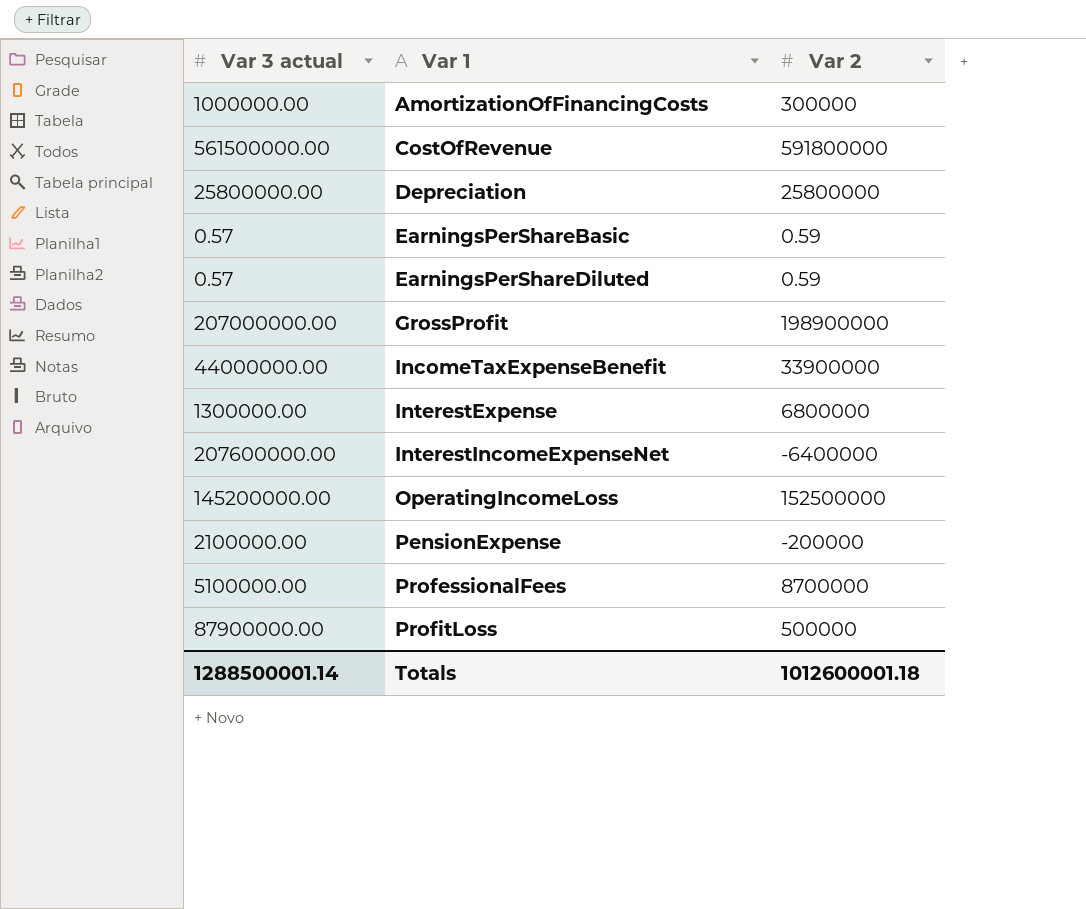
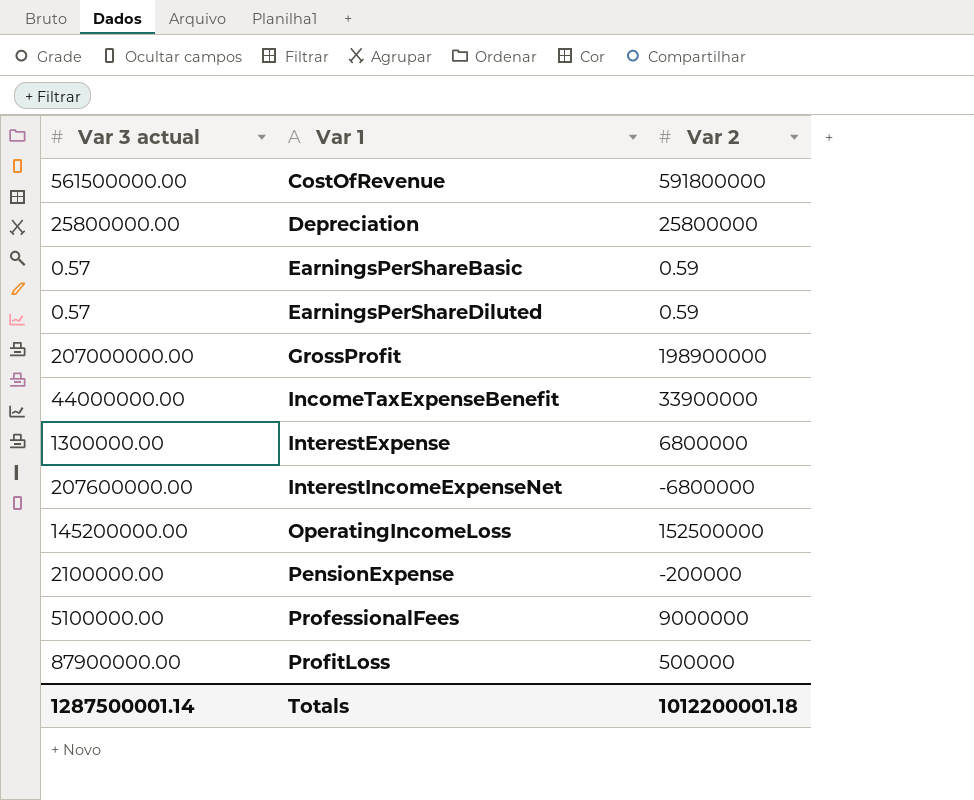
row AmortizationOfFinancingCosts: 1000000.00 | 300000 -> none
InterestIncomeExpenseNet | Var 2: -6400000 -> -6800000
ProfessionalFees | Var 2: 8700000 -> 9000000
Totals | Var 3 actual: 1288500001.14 -> 1287500001.14
Totals | Var 2: 1012600001.18 -> 1012200001.18

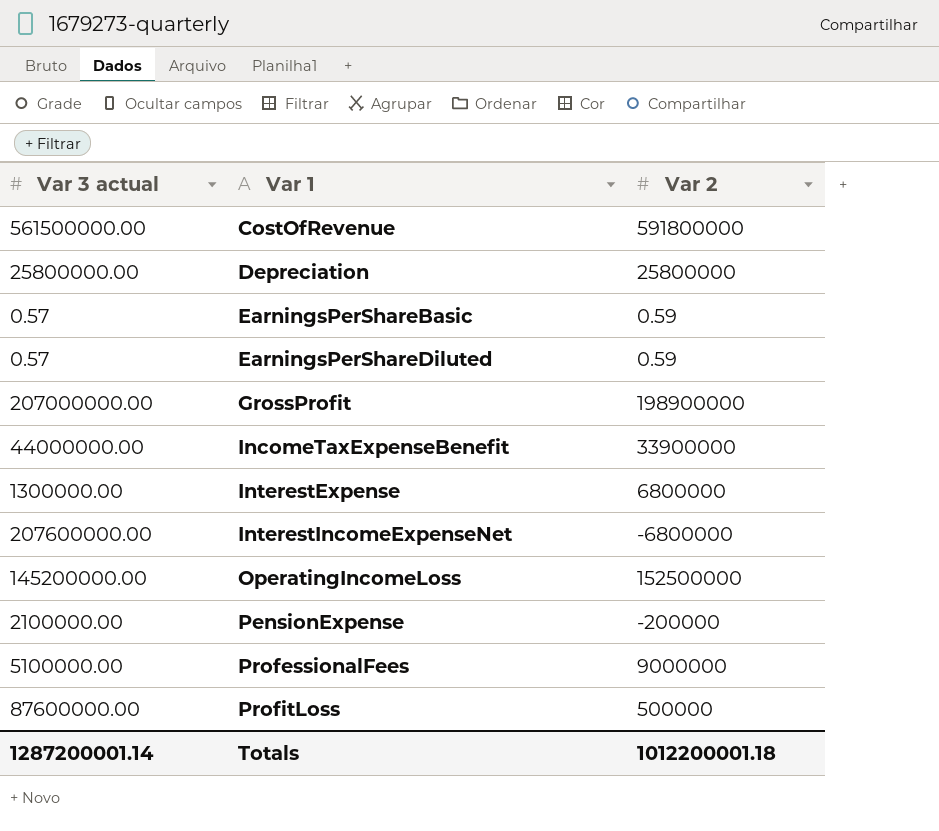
ProfitLoss | Var 3 actual: 87900000.00 -> 87600000.00
Totals | Var 3 actual: 1287500001.14 -> 1287200001.14

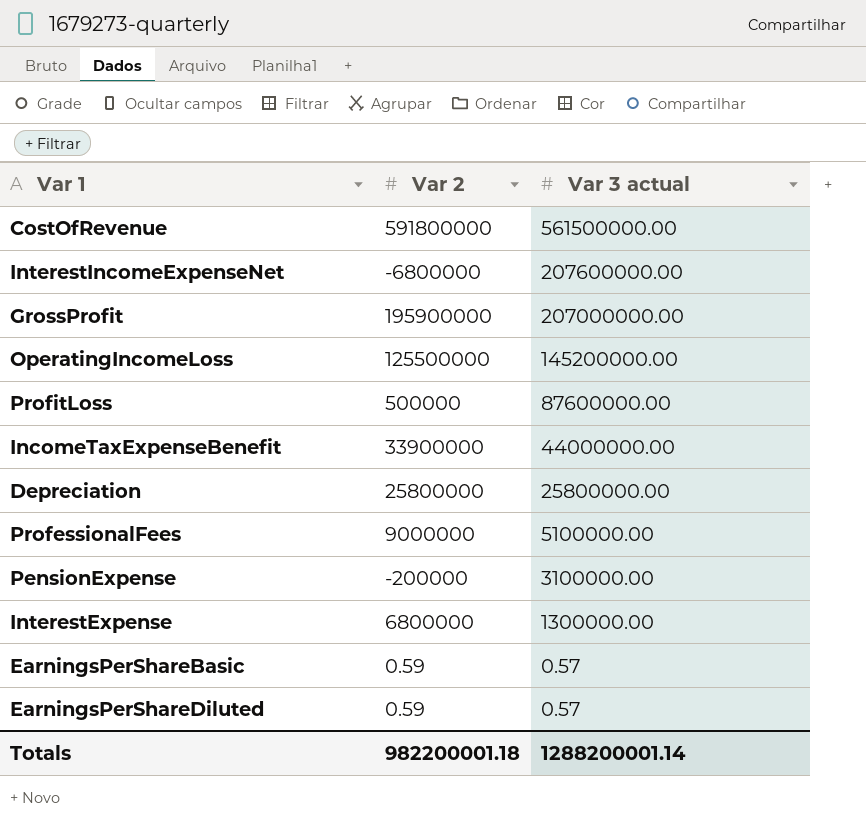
row order: Var 1 ascending -> Var 3 actual descending
column Var 3 actual | position: 1 -> 3
GrossProfit | Var 2: 198900000 -> 195900000
OperatingIncomeLoss | Var 2: 152500000 -> 125500000
PensionExpense | Var 3 actual: 2100000.00 -> 3100000.00
Totals | Var 2: 1012200001.18 -> 982200001.18
Totals | Var 3 actual: 1287200001.14 -> 1288200001.14

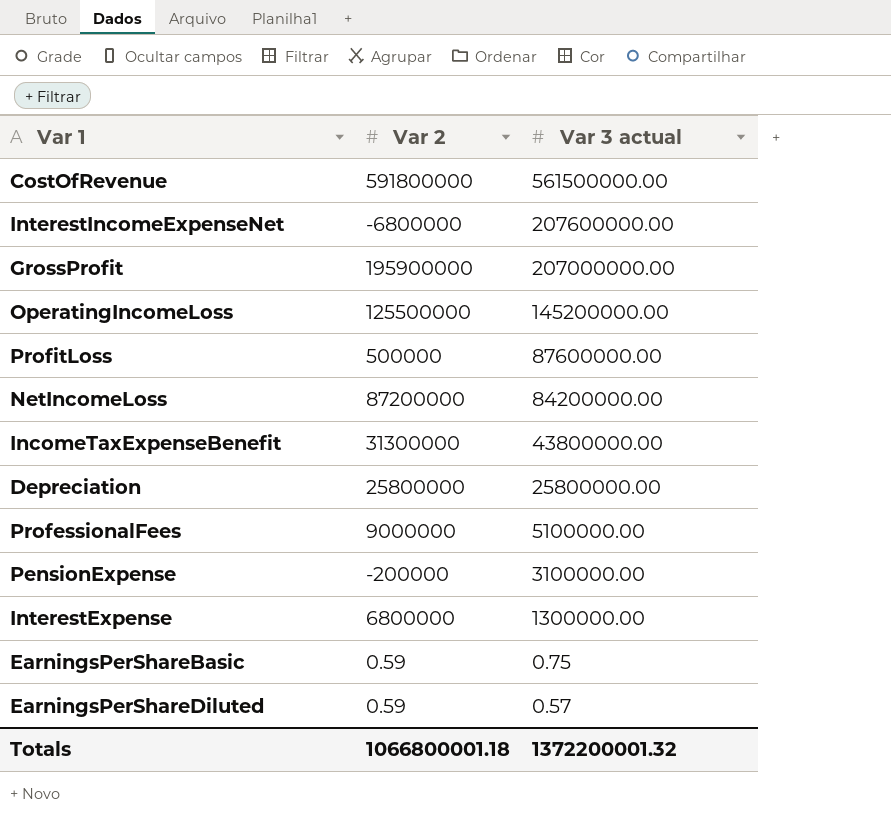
row NetIncomeLoss: none -> 87200000 | 84200000.00
IncomeTaxExpenseBenefit | Var 2: 33900000 -> 31300000
IncomeTaxExpenseBenefit | Var 3 actual: 44000000.00 -> 43800000.00
EarningsPerShareBasic | Var 3 actual: 0.57 -> 0.75
Totals | Var 2: 982200001.18 -> 1066800001.18
Totals | Var 3 actual: 1288200001.14 -> 1372200001.32

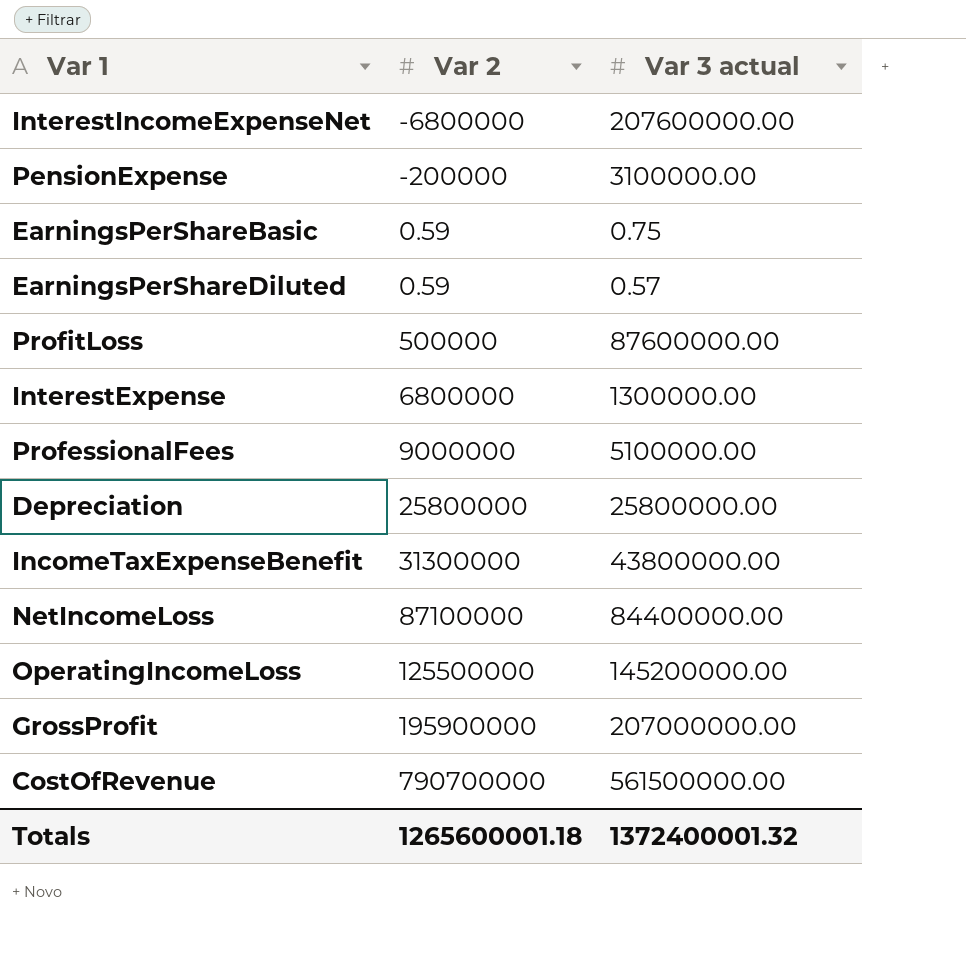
row order: Var 3 actual descending -> Var 2 ascending
NetIncomeLoss | Var 2: 87200000 -> 87100000
NetIncomeLoss | Var 3 actual: 84200000.00 -> 84400000.00
CostOfRevenue | Var 2: 591800000 -> 790700000
Totals | Var 2: 1066800001.18 -> 1265600001.18
Totals | Var 3 actual: 1372200001.32 -> 1372400001.32

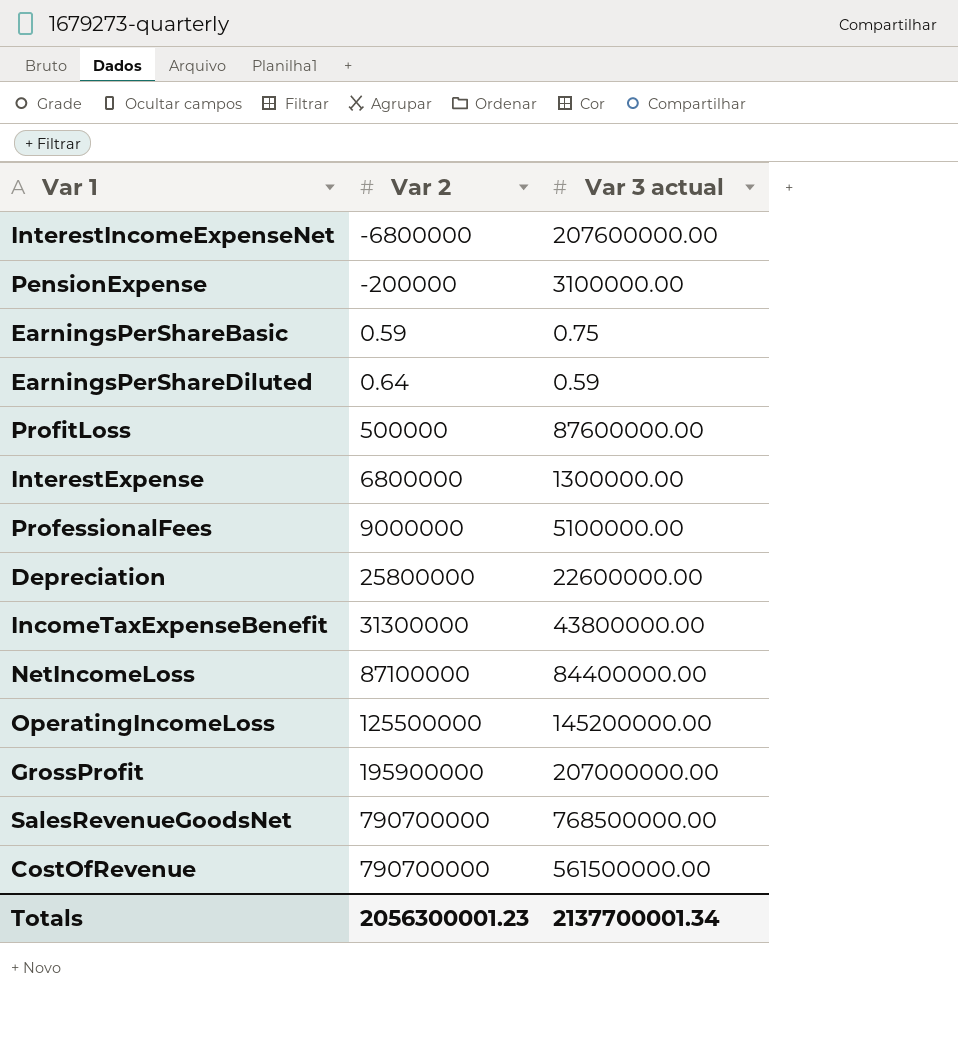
EarningsPerShareDiluted | Var 2: 0.59 -> 0.64
EarningsPerShareDiluted | Var 3 actual: 0.57 -> 0.59
Depreciation | Var 3 actual: 25800000.00 -> 22600000.00
row SalesRevenueGoodsNet: none -> 790700000 | 768500000.00
Totals | Var 2: 1265600001.18 -> 2056300001.23
Totals | Var 3 actual: 1372400001.32 -> 2137700001.34

